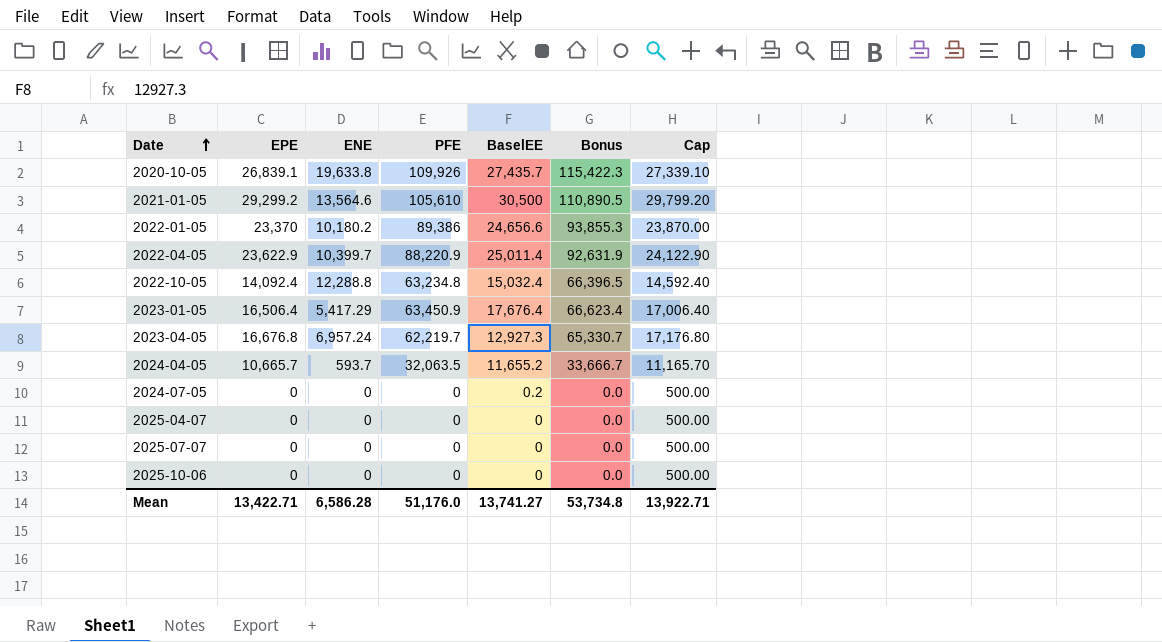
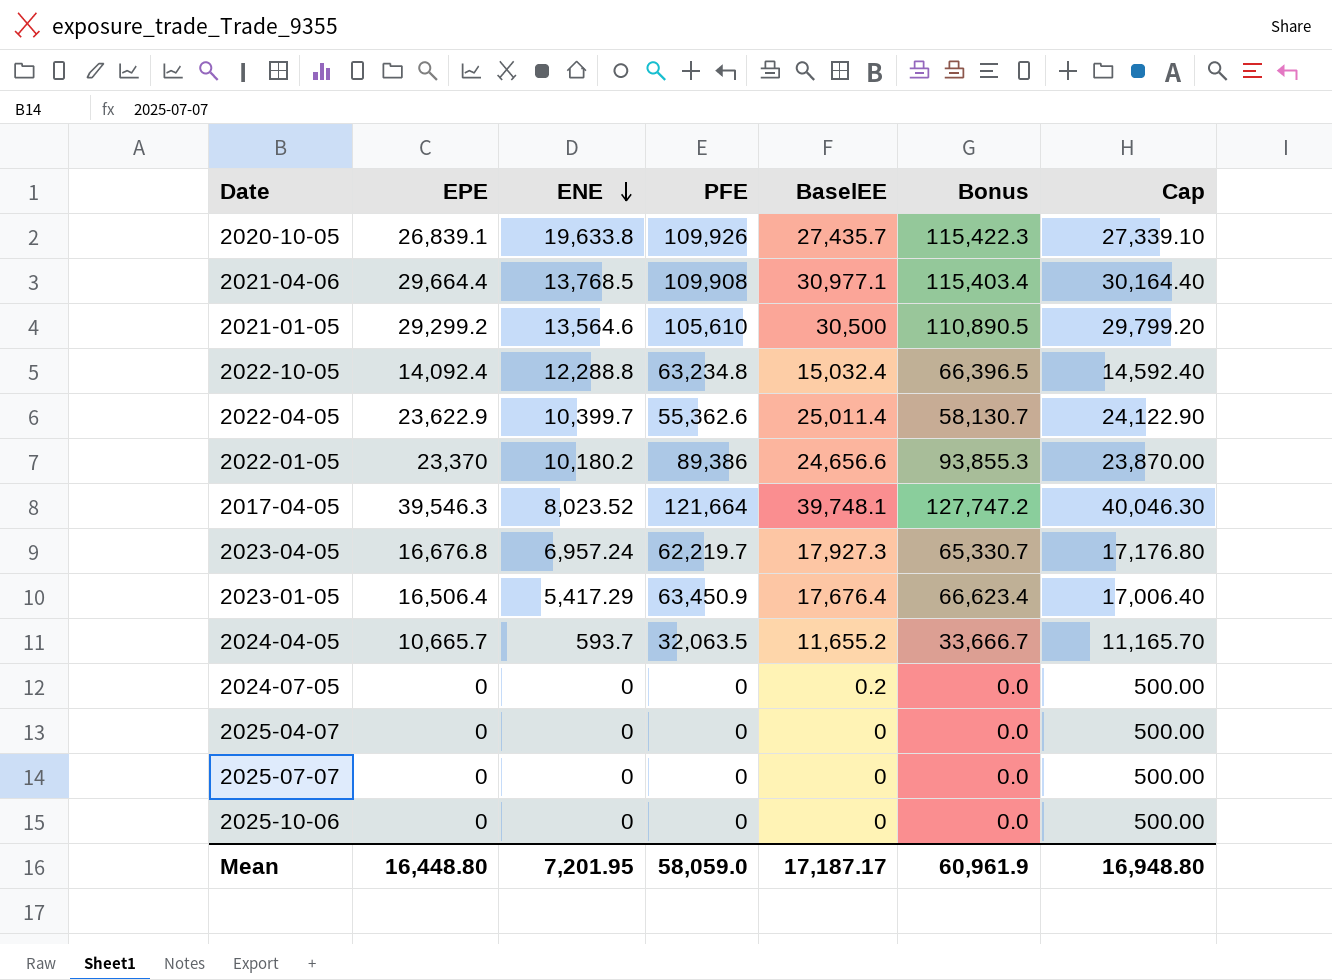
row order: Date ascending -> ENE descending
row 2021-04-06: none -> 29,664.4 | 13,768.5 | 109,908 | 30,977.1 | 115,403.4 | 30,164.40
2022-04-05 | PFE: 88,220.9 -> 55,362.6
2022-04-05 | Bonus: 92,631.9 -> 58,130.7
row 2017-04-05: none -> 39,546.3 | 8,023.52 | 121,664 | 39,748.1 | 127,747.2 | 40,046.30
2023-04-05 | BaselEE: 12,927.3 -> 17,927.3
Mean | EPE: 13,422.71 -> 16,448.80
Mean | ENE: 6,586.28 -> 7,201.95
Mean | PFE: 51,176.0 -> 58,059.0
Mean | BaselEE: 13,741.27 -> 17,187.17
Mean | Bonus: 53,734.8 -> 60,961.9
Mean | Cap: 13,922.71 -> 16,948.80

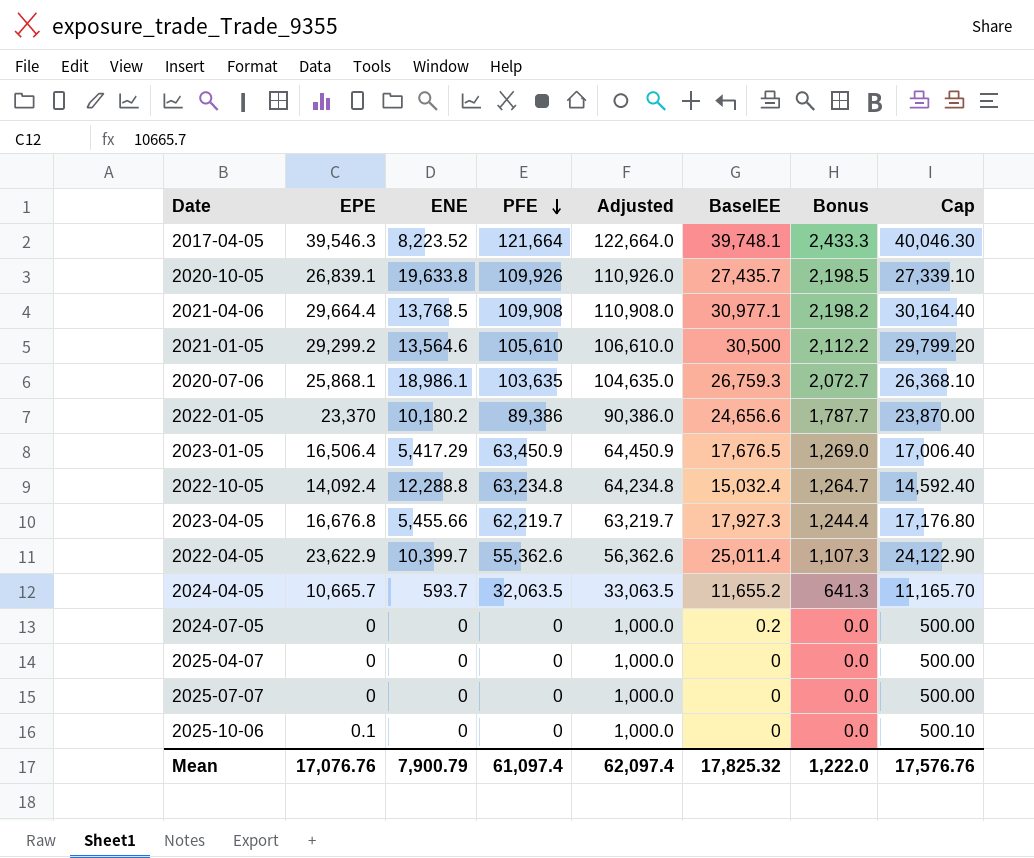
row order: ENE descending -> PFE descending
column Adjusted | formula: none -> [PFE] + 1000
column Bonus | formula: [PFE] * 1.05 -> [PFE] * 0.02
2017-04-05 | ENE: 8,023.52 -> 8,223.52
row 2020-07-06: none -> 25,868.1 | 18,986.1 | 103,635 | 104,635.0 | 26,759.3 | 2,072.7 | 26,368.10
2023-01-05 | BaselEE: 17,676.4 -> 17,676.5
2023-04-05 | ENE: 6,957.24 -> 5,455.66
2025-10-06 | EPE: 0 -> 0.1
2025-10-06 | Cap: 500.00 -> 500.10
Mean | EPE: 16,448.80 -> 17,076.76
Mean | ENE: 7,201.95 -> 7,900.79
Mean | PFE: 58,059.0 -> 61,097.4
Mean | BaselEE: 17,187.17 -> 17,825.32
Mean | Bonus: 60,961.9 -> 1,222.0
Mean | Cap: 16,948.80 -> 17,576.76

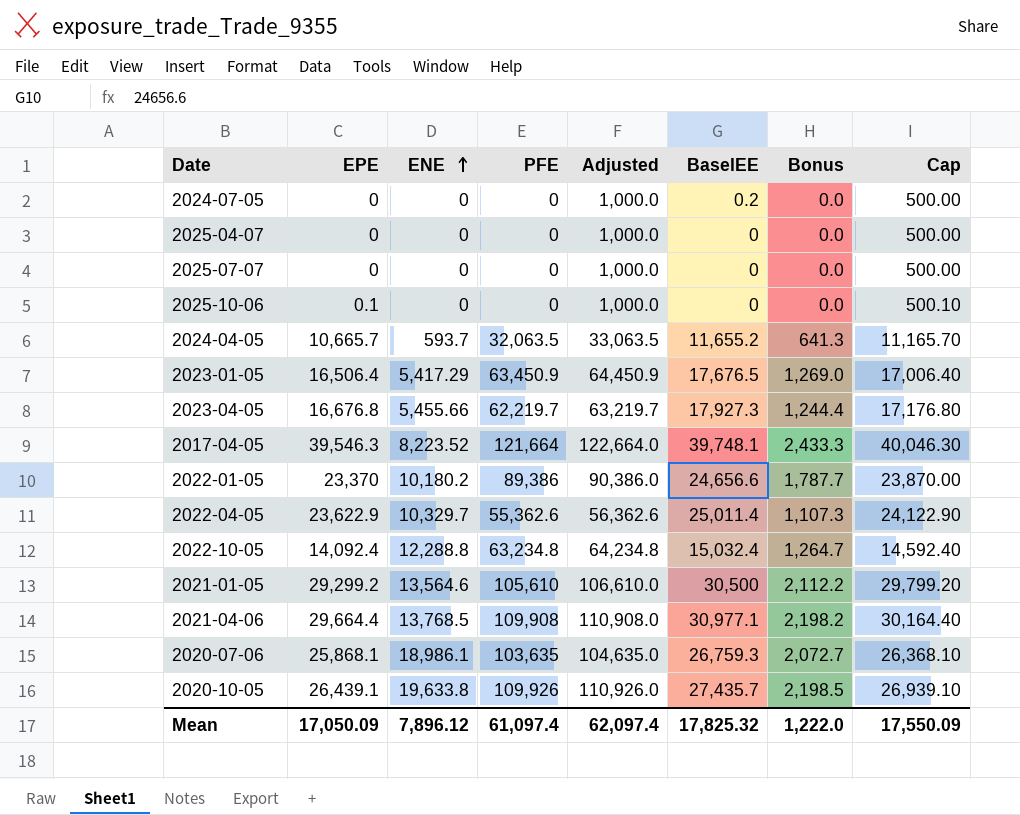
row order: PFE descending -> ENE ascending
2022-04-05 | ENE: 10,399.7 -> 10,329.7
2020-10-05 | EPE: 26,839.1 -> 26,439.1
2020-10-05 | Cap: 27,339.10 -> 26,939.10
Mean | EPE: 17,076.76 -> 17,050.09
Mean | ENE: 7,900.79 -> 7,896.12
Mean | Cap: 17,576.76 -> 17,550.09

